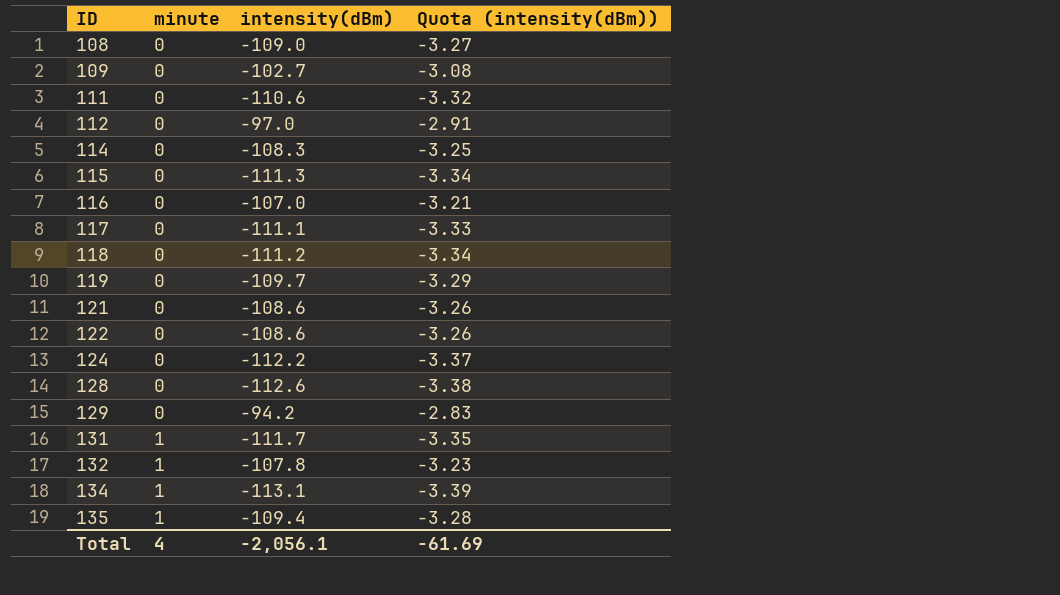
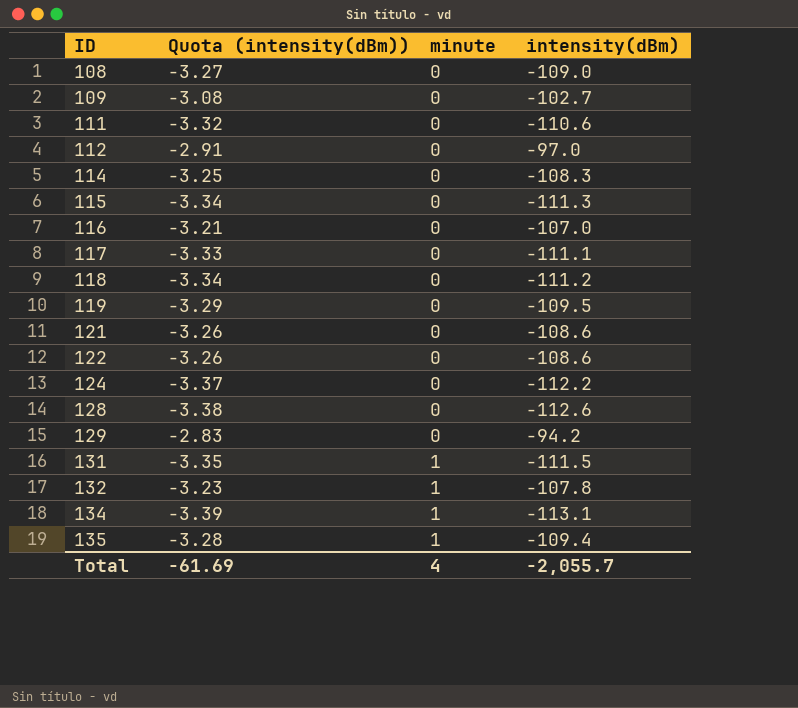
column Quota (intensity(dBm)) | position: 4 -> 2
119 | intensity(dBm): -109.7 -> -109.5
131 | intensity(dBm): -111.7 -> -111.5
Total | intensity(dBm): -2,056.1 -> -2,055.7

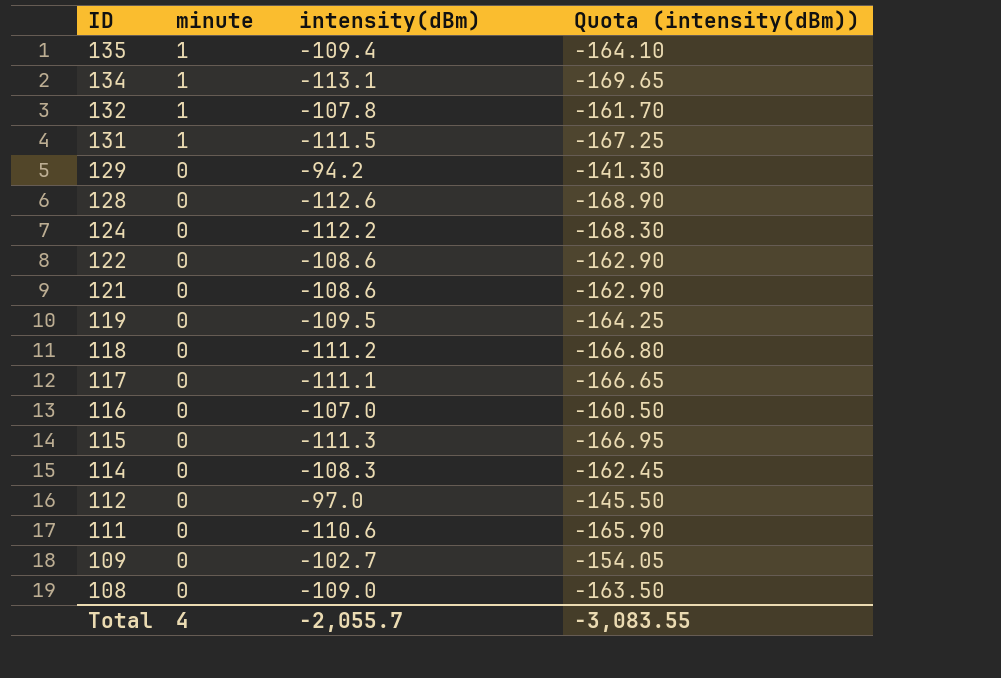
row order: ID ascending -> ID descending
column Quota (intensity(dBm)) | formula: [intensity(dBm)] * 0.03 -> [intensity(dBm)] * 1.5
column Quota (intensity(dBm)) | position: 2 -> 4
Total | Quota (intensity(dBm)): -61.69 -> -3,083.55

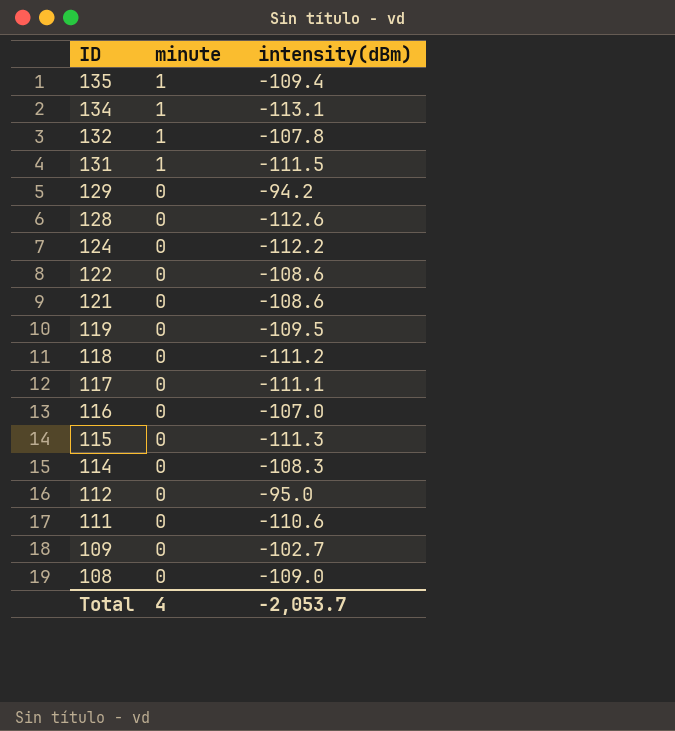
column Quota (intensity(dBm)) | formula: [intensity(dBm)] * 1.5 -> none
112 | intensity(dBm): -97.0 -> -95.0
Total | intensity(dBm): -2,055.7 -> -2,053.7

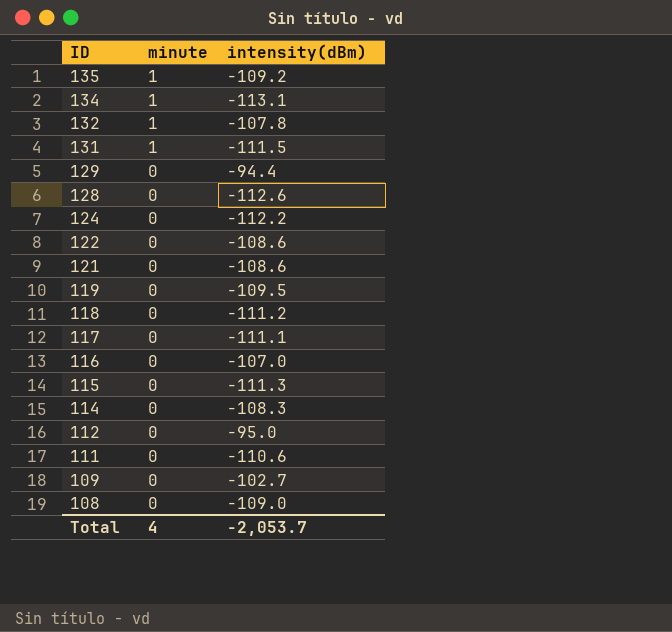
135 | intensity(dBm): -109.4 -> -109.2
129 | intensity(dBm): -94.2 -> -94.4

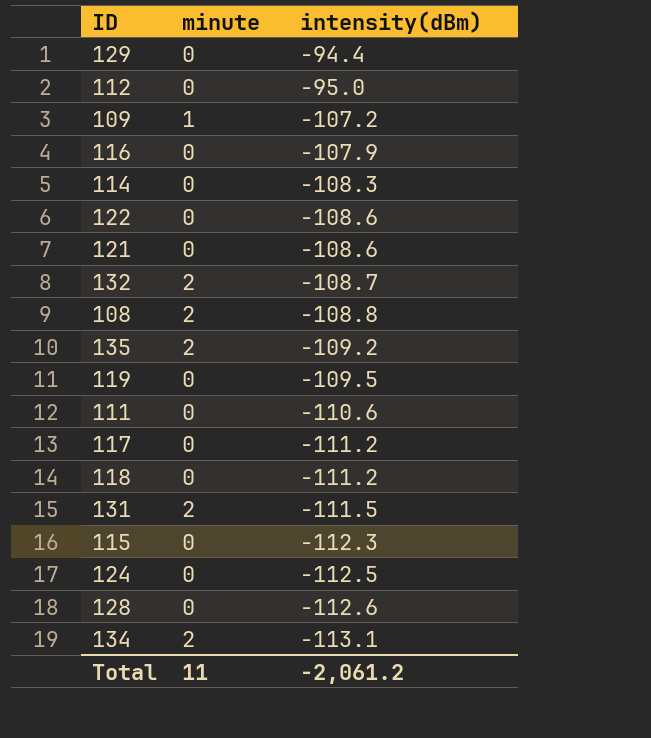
row order: ID descending -> intensity(dBm) descending
109 | minute: 0 -> 1
109 | intensity(dBm): -102.7 -> -107.2
116 | intensity(dBm): -107.0 -> -107.9
132 | minute: 1 -> 2
132 | intensity(dBm): -107.8 -> -108.7
108 | minute: 0 -> 2
108 | intensity(dBm): -109.0 -> -108.8
135 | minute: 1 -> 2
117 | intensity(dBm): -111.1 -> -111.2
131 | minute: 1 -> 2
115 | intensity(dBm): -111.3 -> -112.3
124 | intensity(dBm): -112.2 -> -112.5
134 | minute: 1 -> 2
Total | minute: 4 -> 11
Total | intensity(dBm): -2,053.7 -> -2,061.2

